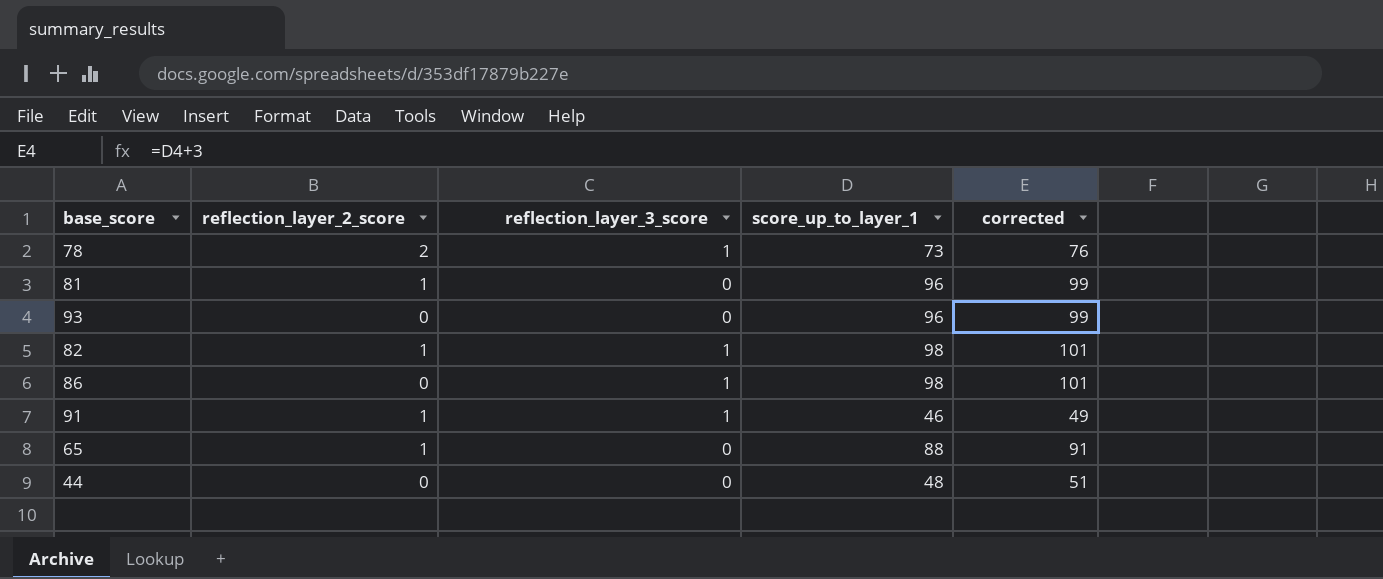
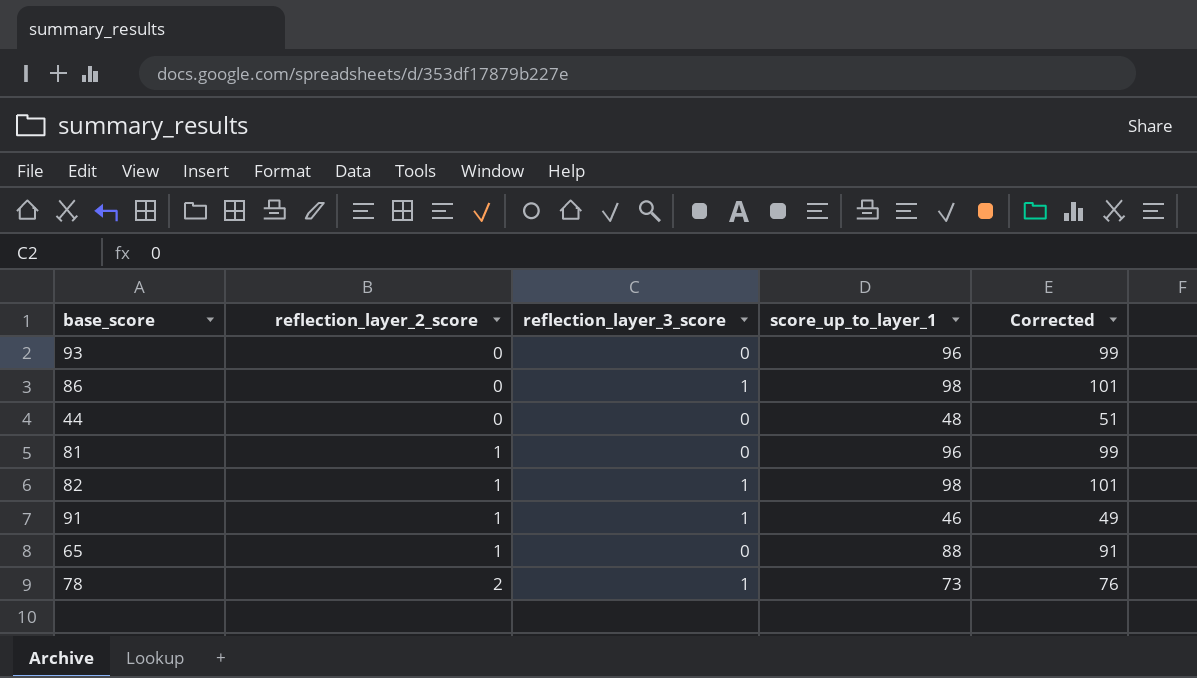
row order: none -> reflection_layer_2_score ascending
column name: corrected -> Corrected

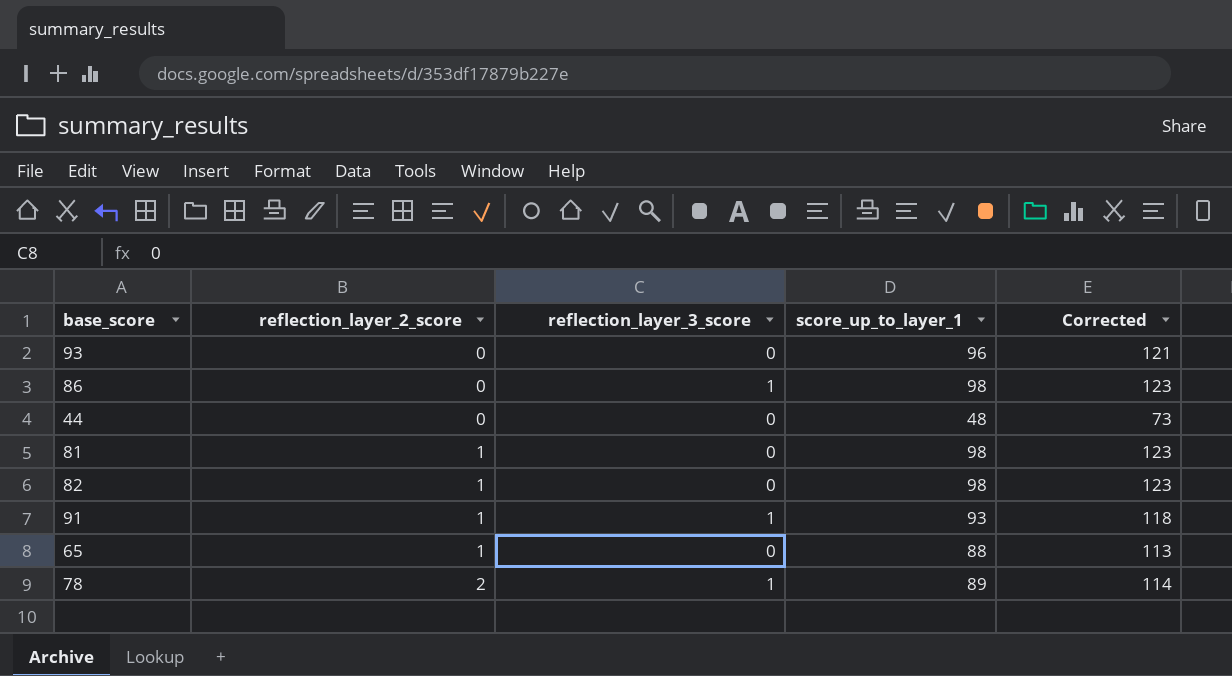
column Corrected | formula: [score_up_to_layer_1] + 3 -> [score_up_to_layer_1] + 25
81 | score_up_to_layer_1: 96 -> 98
82 | reflection_layer_3_score: 1 -> 0
91 | score_up_to_layer_1: 46 -> 93
78 | score_up_to_layer_1: 73 -> 89

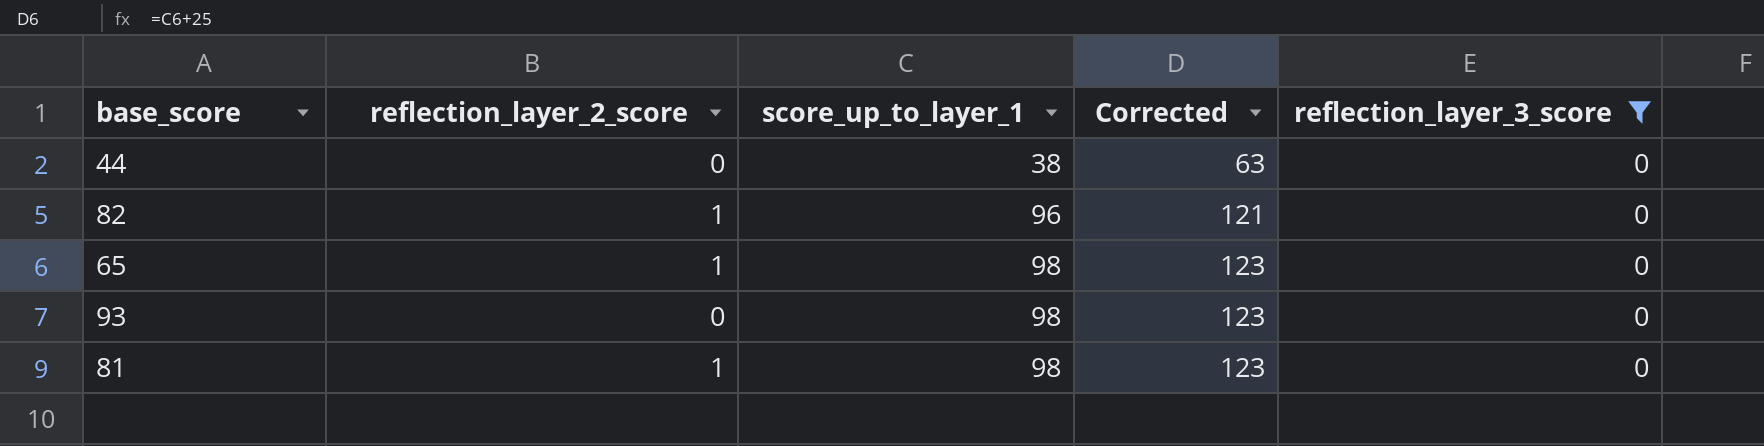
filter: none -> reflection_layer_3_score = 0
row order: reflection_layer_2_score ascending -> score_up_to_layer_1 ascending
column reflection_layer_3_score | position: 3 -> 5
44 | score_up_to_layer_1: 48 -> 38
44 | Corrected: 73 -> 63
82 | score_up_to_layer_1: 98 -> 96
82 | Corrected: 123 -> 121
65 | score_up_to_layer_1: 88 -> 98
65 | Corrected: 113 -> 123
93 | score_up_to_layer_1: 96 -> 98
93 | Corrected: 121 -> 123

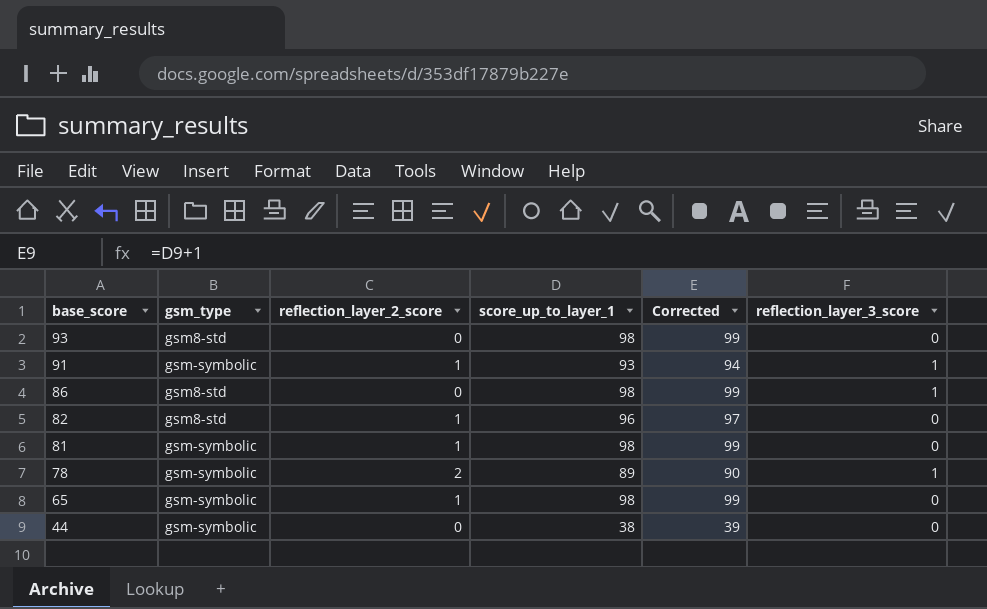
filter: reflection_layer_3_score = 0 -> none
row order: score_up_to_layer_1 ascending -> base_score descending
column gsm_type | position: none -> 2
column Corrected | formula: [score_up_to_layer_1] + 25 -> [score_up_to_layer_1] + 1

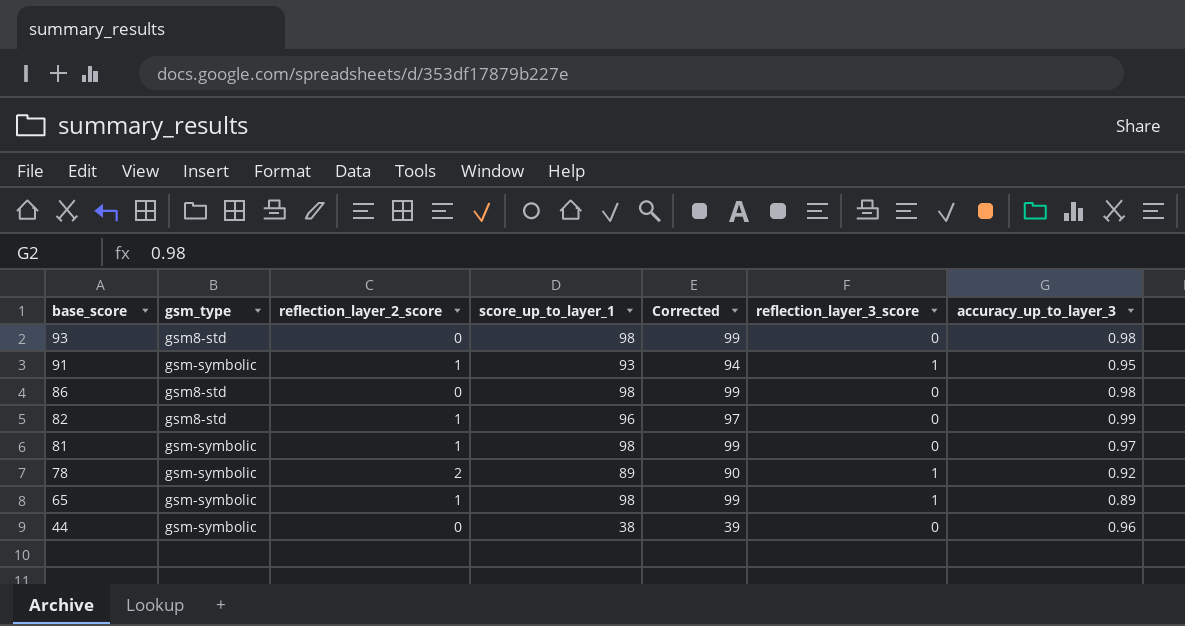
column accuracy_up_to_layer_3 | position: none -> 7
86 | reflection_layer_3_score: 1 -> 0
65 | reflection_layer_3_score: 0 -> 1

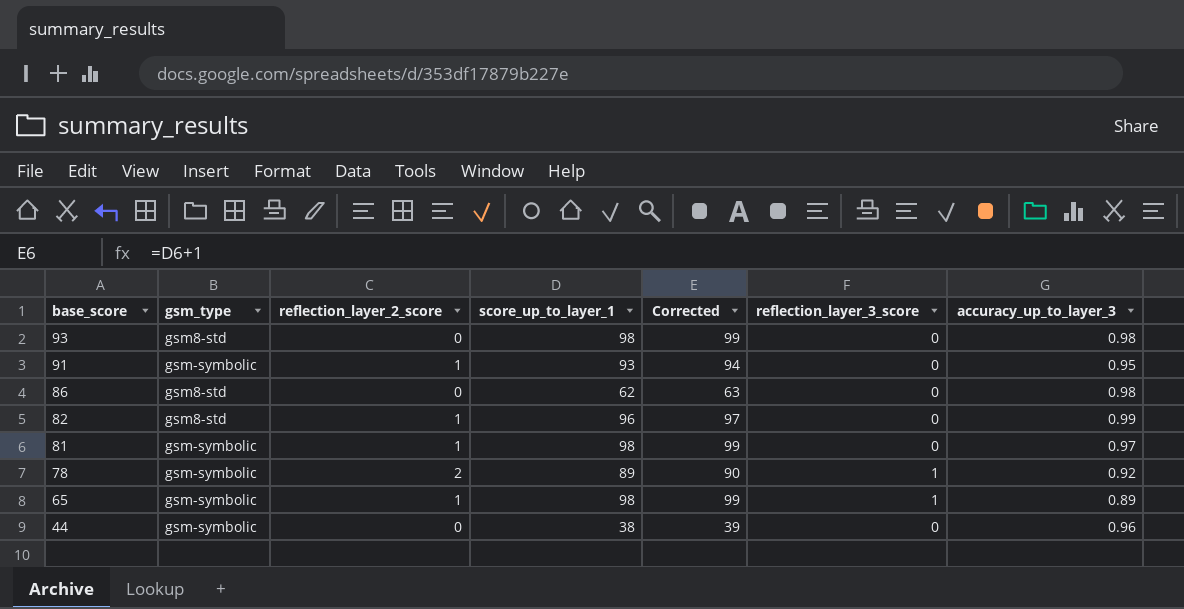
91 | reflection_layer_3_score: 1 -> 0
86 | score_up_to_layer_1: 98 -> 62
86 | Corrected: 99 -> 63

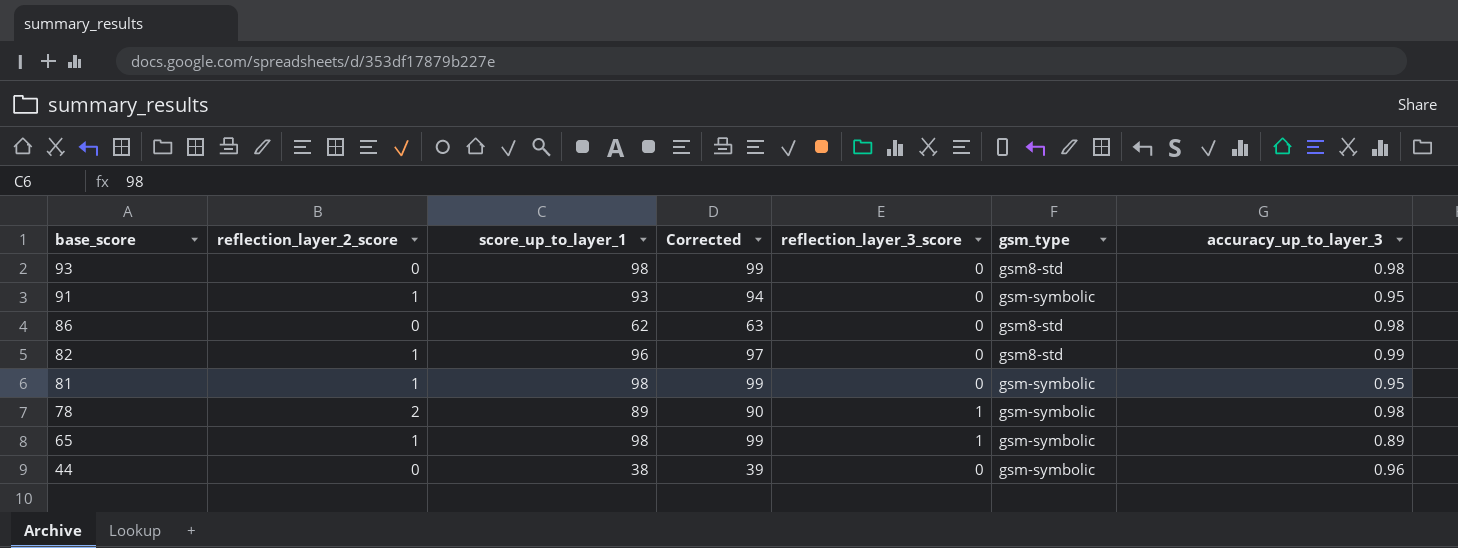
column gsm_type | position: 2 -> 6
81 | accuracy_up_to_layer_3: 0.97 -> 0.95
78 | accuracy_up_to_layer_3: 0.92 -> 0.98

